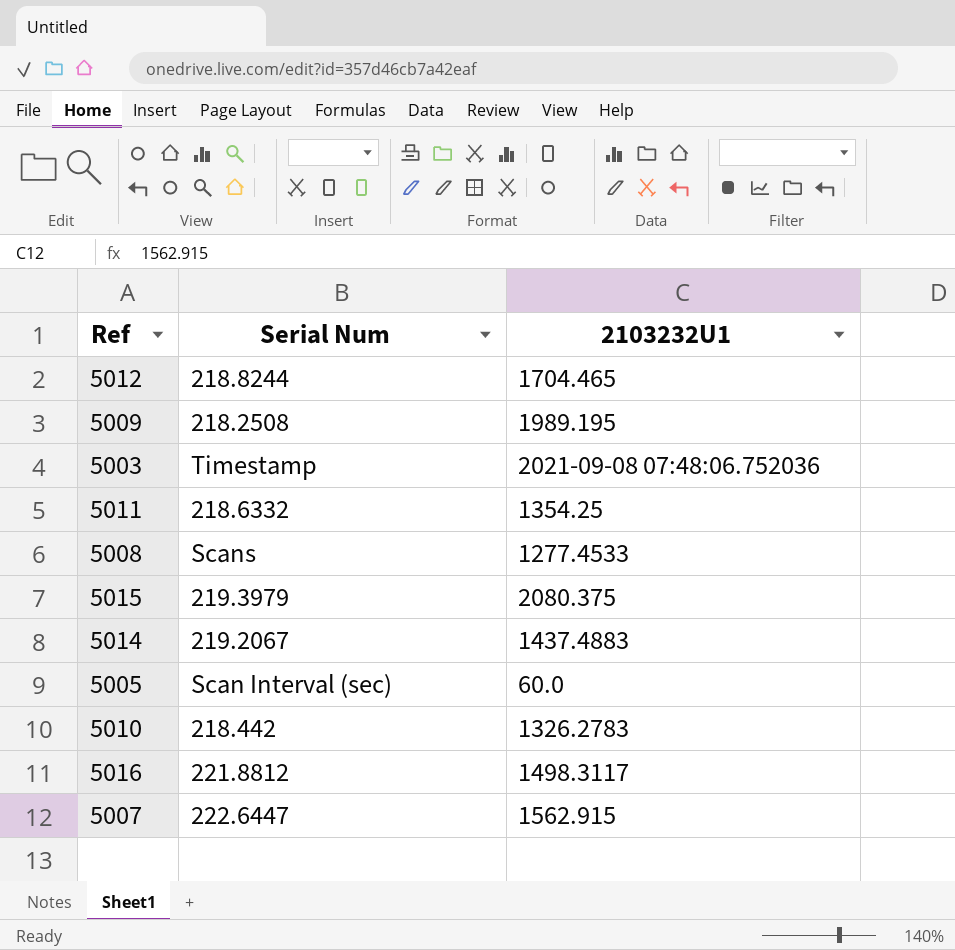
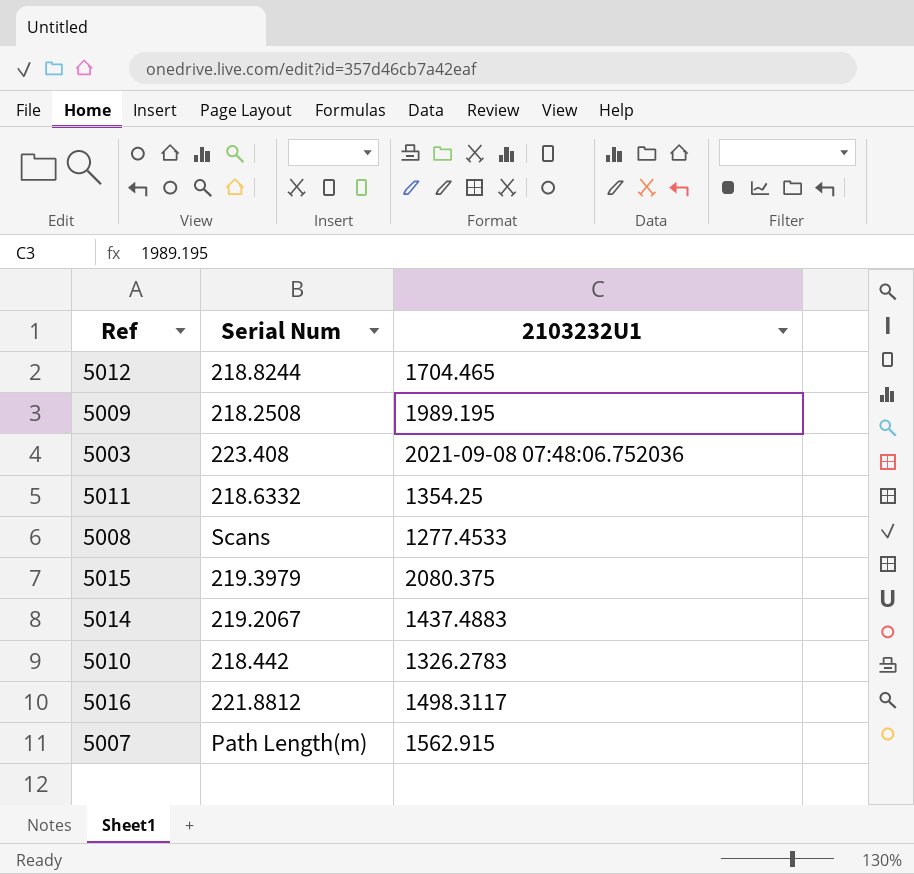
row 5005: Scan Interval (sec) | 60.0 -> none
5003 | Serial Num: Timestamp -> 223.408
5007 | Serial Num: 222.6447 -> Path Length(m)

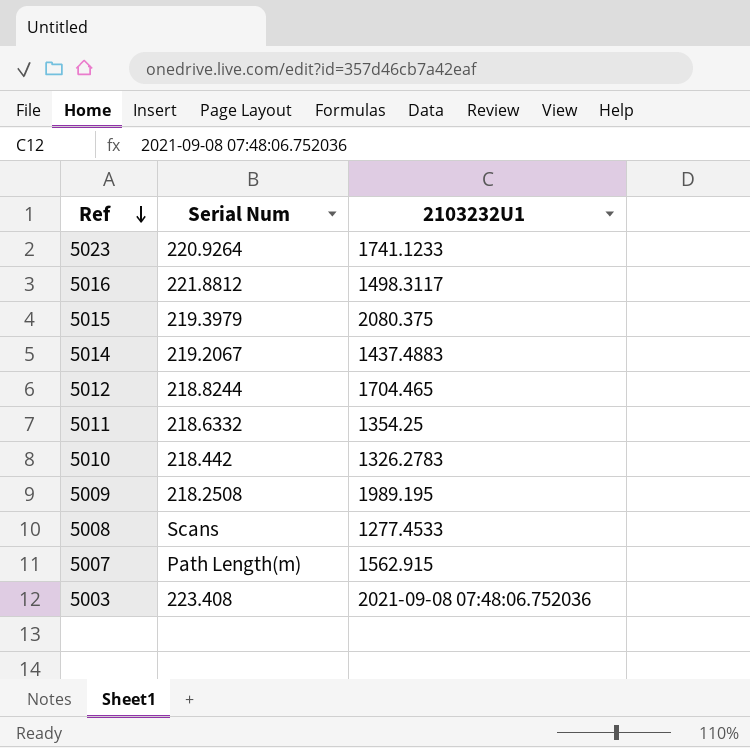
row order: none -> Ref descending
row 5023: none -> 220.9264 | 1741.1233

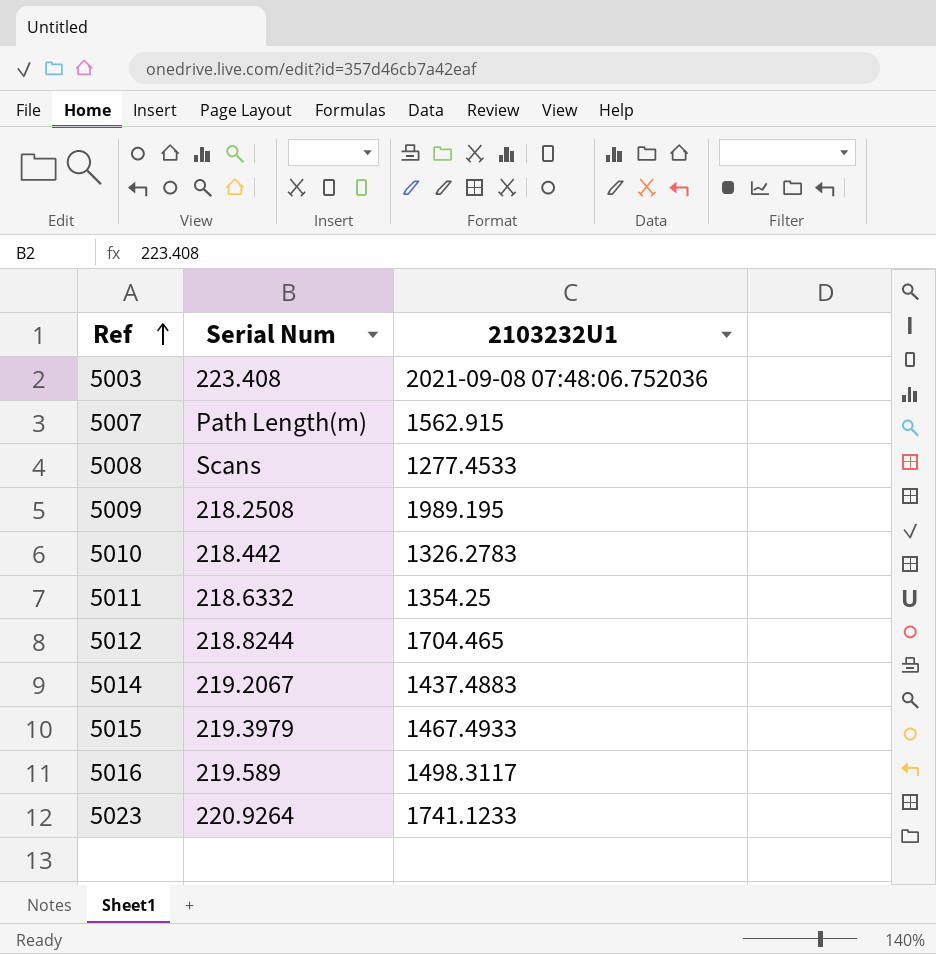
row order: Ref descending -> Ref ascending
5015 | 2103232U1: 2080.375 -> 1467.4933
5016 | Serial Num: 221.8812 -> 219.589

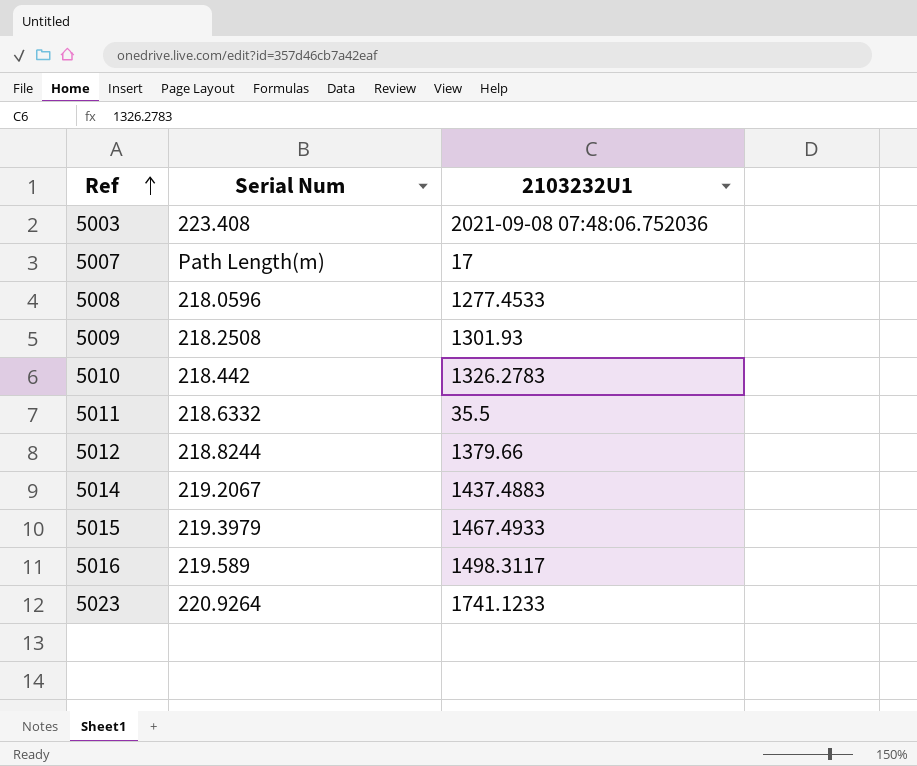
5007 | 2103232U1: 1562.915 -> 17
5008 | Serial Num: Scans -> 218.0596
5009 | 2103232U1: 1989.195 -> 1301.93
5011 | 2103232U1: 1354.25 -> 35.5
5012 | 2103232U1: 1704.465 -> 1379.66

